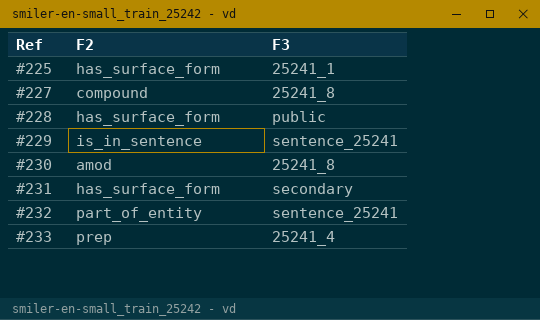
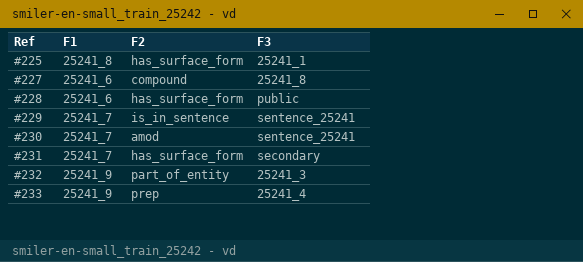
column F1 | position: none -> 2
#230 | F3: 25241_8 -> sentence_25241
#232 | F3: sentence_25241 -> 25241_3

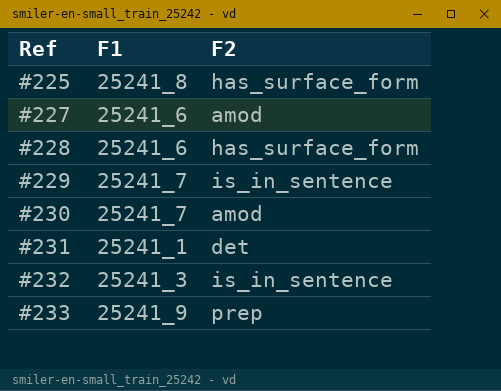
column F3 | position: 4 -> none
#227 | F2: compound -> amod
#231 | F1: 25241_7 -> 25241_1
#231 | F2: has_surface_form -> det
#232 | F1: 25241_9 -> 25241_3
#232 | F2: part_of_entity -> is_in_sentence

